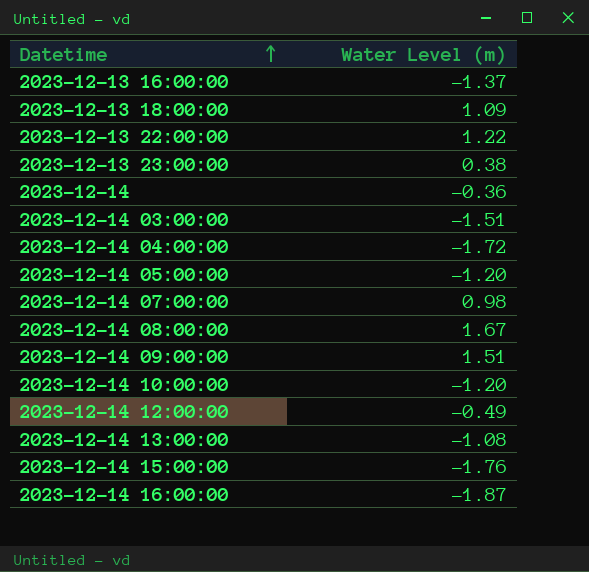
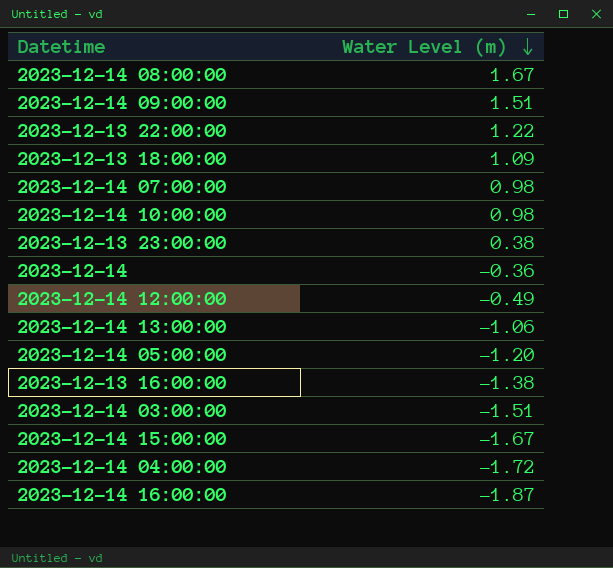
row order: Datetime ascending -> Water Level (m) descending
2023-12-14 10:00:00 | Water Level (m): -1.20 -> 0.98
2023-12-14 13:00:00 | Water Level (m): -1.08 -> -1.06
2023-12-13 16:00:00 | Water Level (m): -1.37 -> -1.38
2023-12-14 15:00:00 | Water Level (m): -1.76 -> -1.67

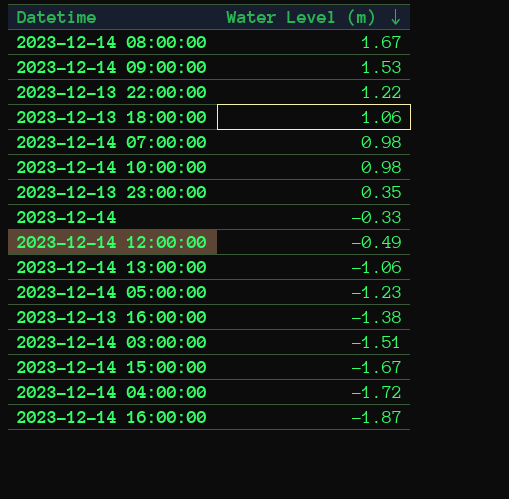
2023-12-14 09:00:00 | Water Level (m): 1.51 -> 1.53
2023-12-13 18:00:00 | Water Level (m): 1.09 -> 1.06
2023-12-13 23:00:00 | Water Level (m): 0.38 -> 0.35
2023-12-14 | Water Level (m): -0.36 -> -0.33
2023-12-14 05:00:00 | Water Level (m): -1.20 -> -1.23

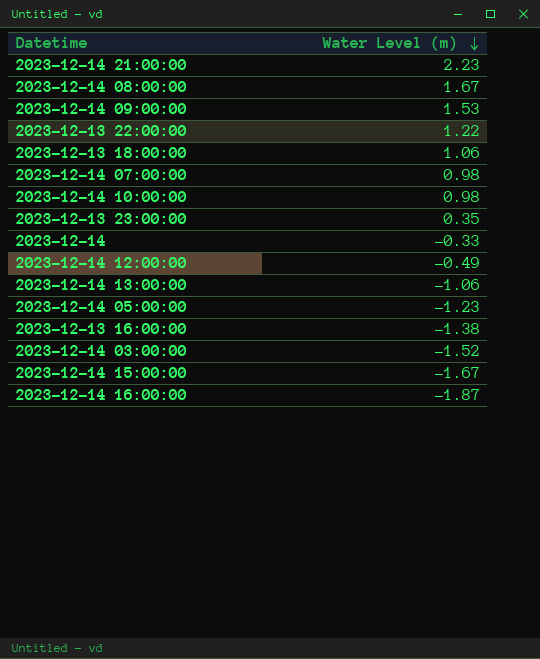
row 2023-12-14 04:00:00: -1.72 -> none
row 2023-12-14 21:00:00: none -> 2.23
2023-12-14 03:00:00 | Water Level (m): -1.51 -> -1.52

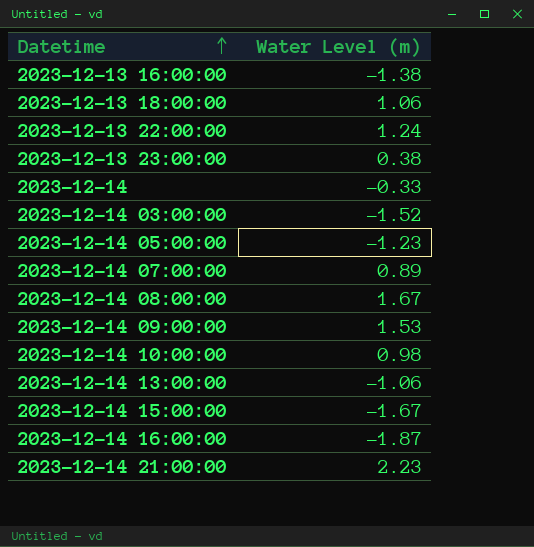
row order: Water Level (m) descending -> Datetime ascending
row 2023-12-14 12:00:00: -0.49 -> none
2023-12-13 22:00:00 | Water Level (m): 1.22 -> 1.24
2023-12-13 23:00:00 | Water Level (m): 0.35 -> 0.38
2023-12-14 07:00:00 | Water Level (m): 0.98 -> 0.89

